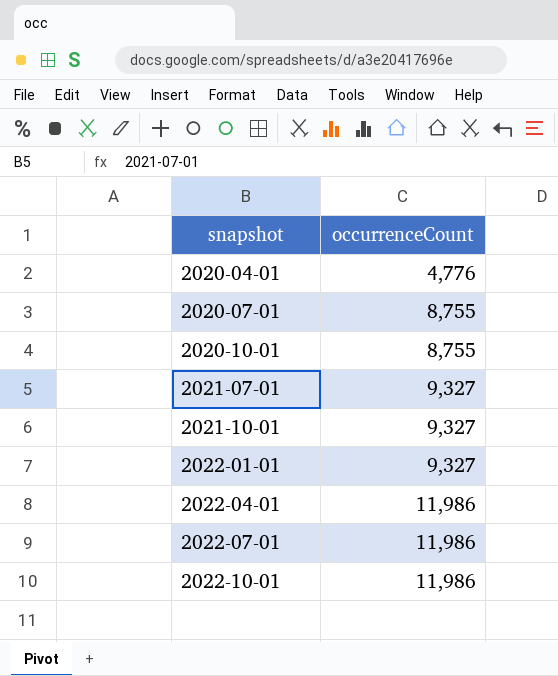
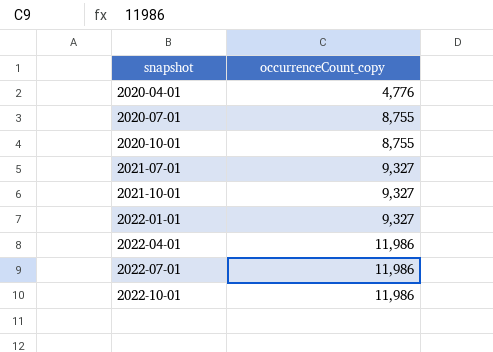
column name: occurrenceCount -> occurrenceCount_copy

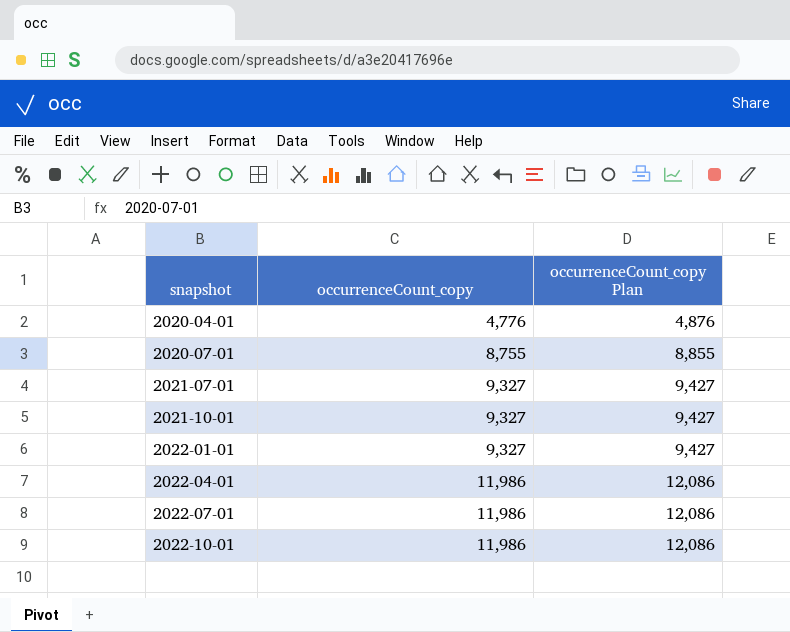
column occurrenceCount_copy Plan | formula: none -> [occurrenceCount_copy] + 100
row 2020-10-01: 8,755 -> none

